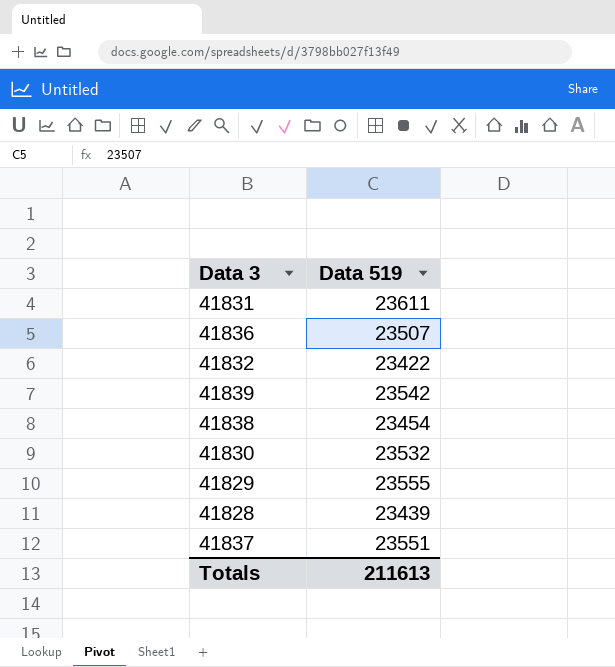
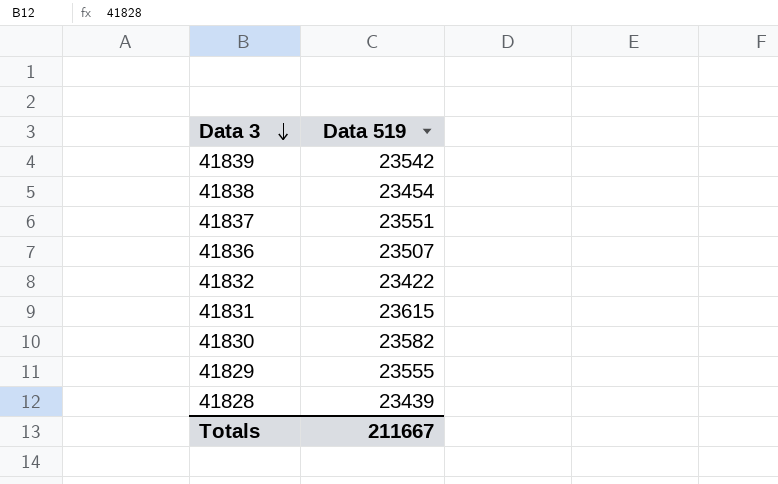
row order: none -> Data 3 descending
41831 | Data 519: 23611 -> 23615
41830 | Data 519: 23532 -> 23582
Totals | Data 519: 211613 -> 211667

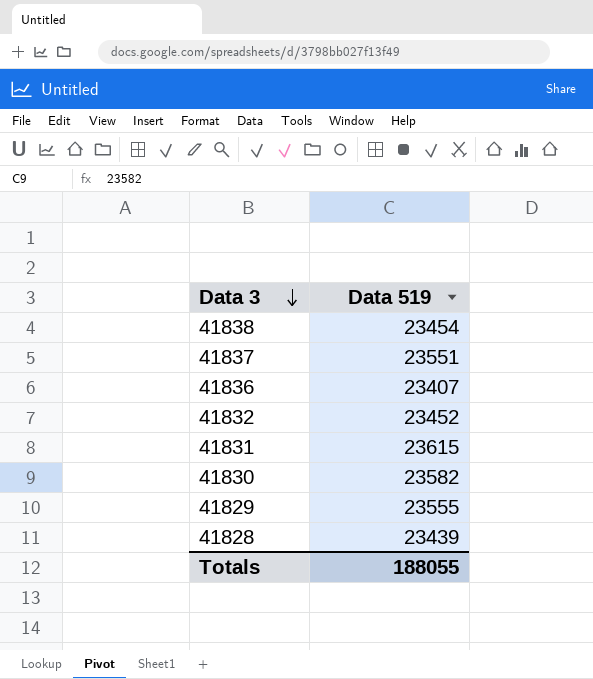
row 41839: 23542 -> none
41836 | Data 519: 23507 -> 23407
41832 | Data 519: 23422 -> 23452
Totals | Data 519: 211667 -> 188055

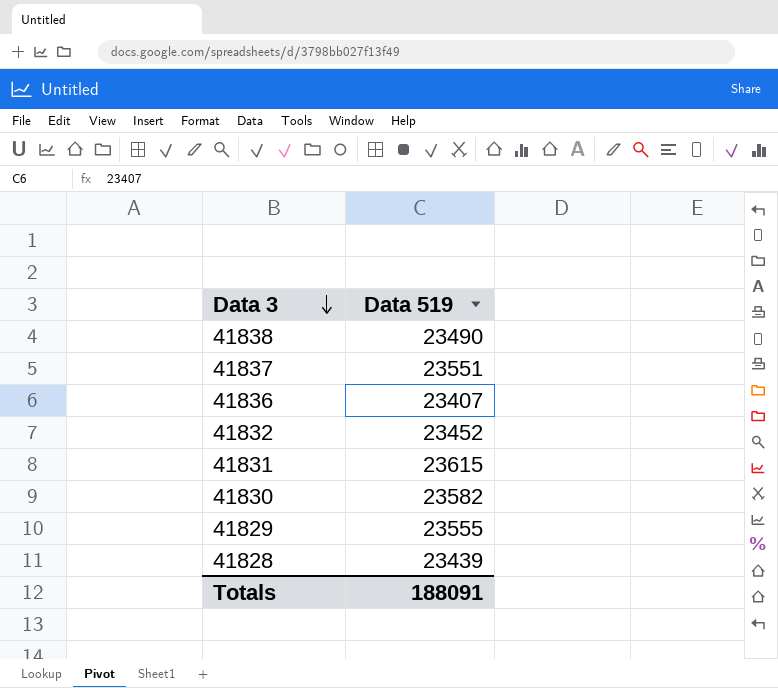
41838 | Data 519: 23454 -> 23490
Totals | Data 519: 188055 -> 188091

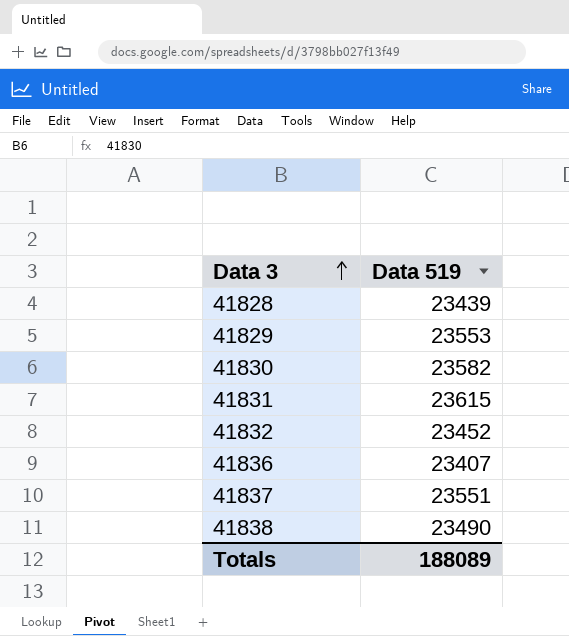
row order: Data 3 descending -> Data 3 ascending
41829 | Data 519: 23555 -> 23553
Totals | Data 519: 188091 -> 188089

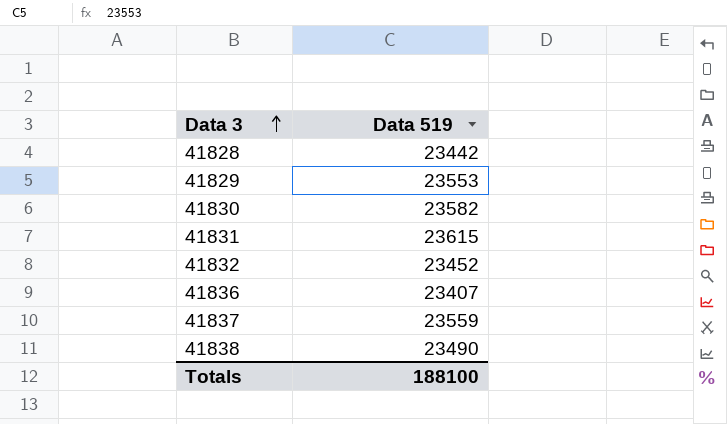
41828 | Data 519: 23439 -> 23442
41837 | Data 519: 23551 -> 23559
Totals | Data 519: 188089 -> 188100

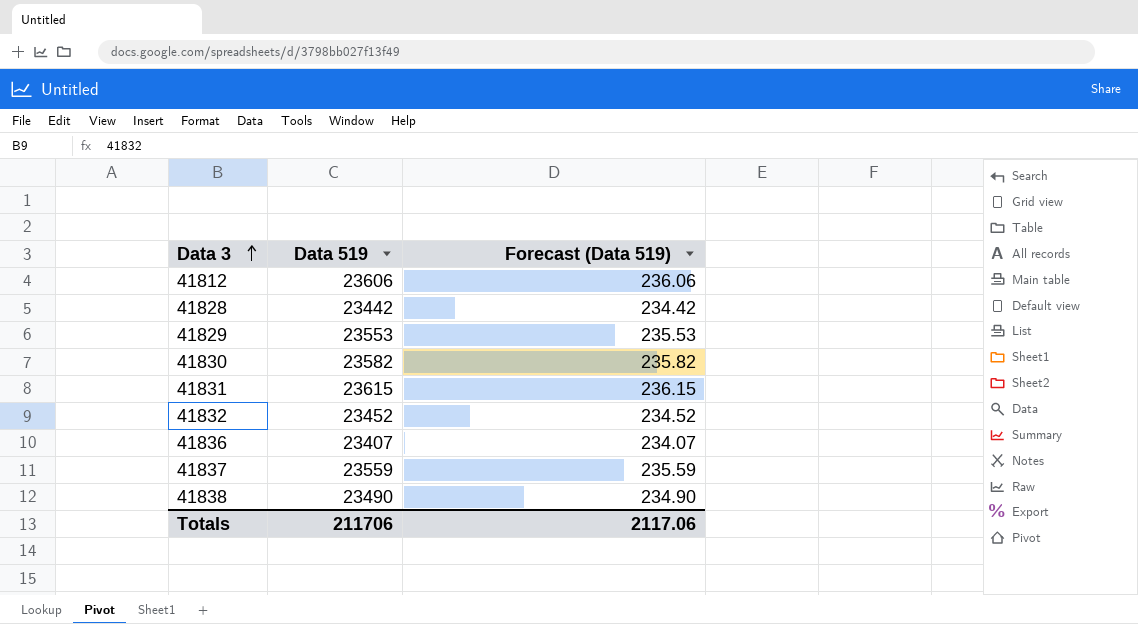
column Forecast (Data 519) | formula: none -> [Data 519] * 0.01
row 41812: none -> 23606 | 236.06
Totals | Data 519: 188100 -> 211706

